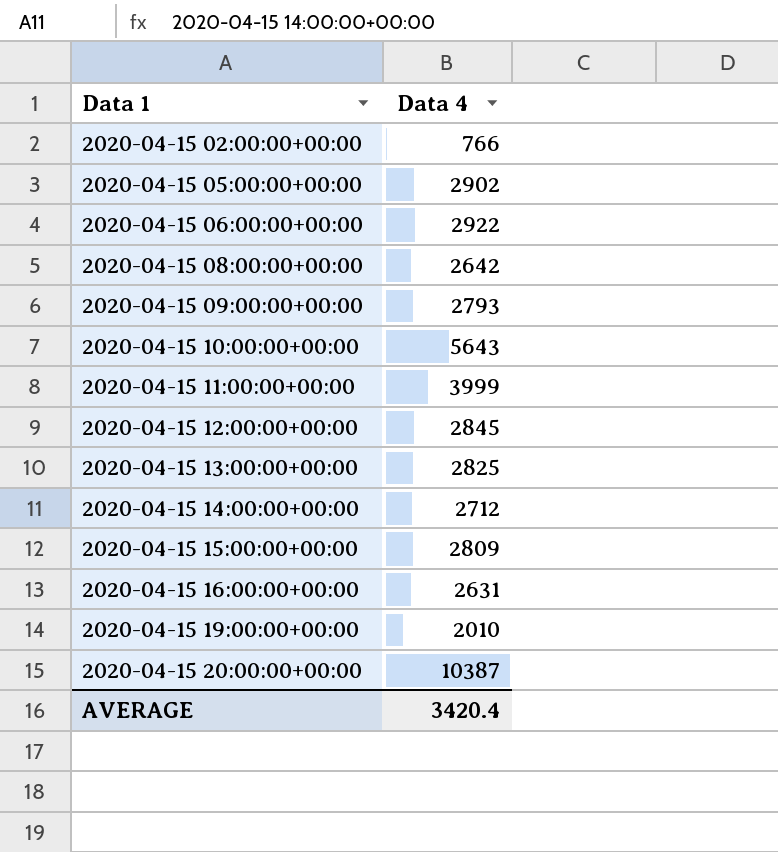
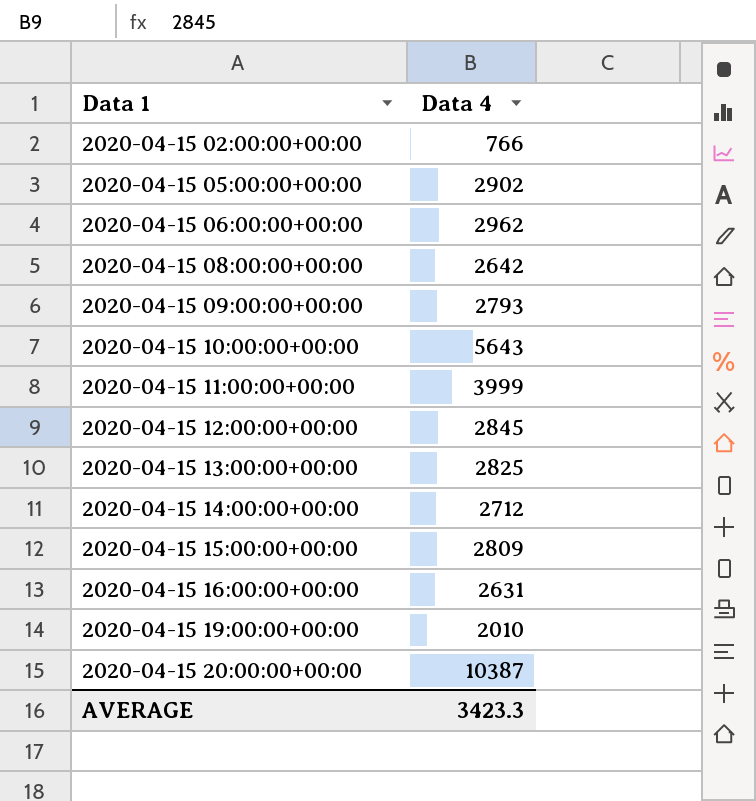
2020-04-15 06:00:00+00:00 | Data 4: 2922 -> 2962
AVERAGE | Data 4: 3420.4 -> 3423.3

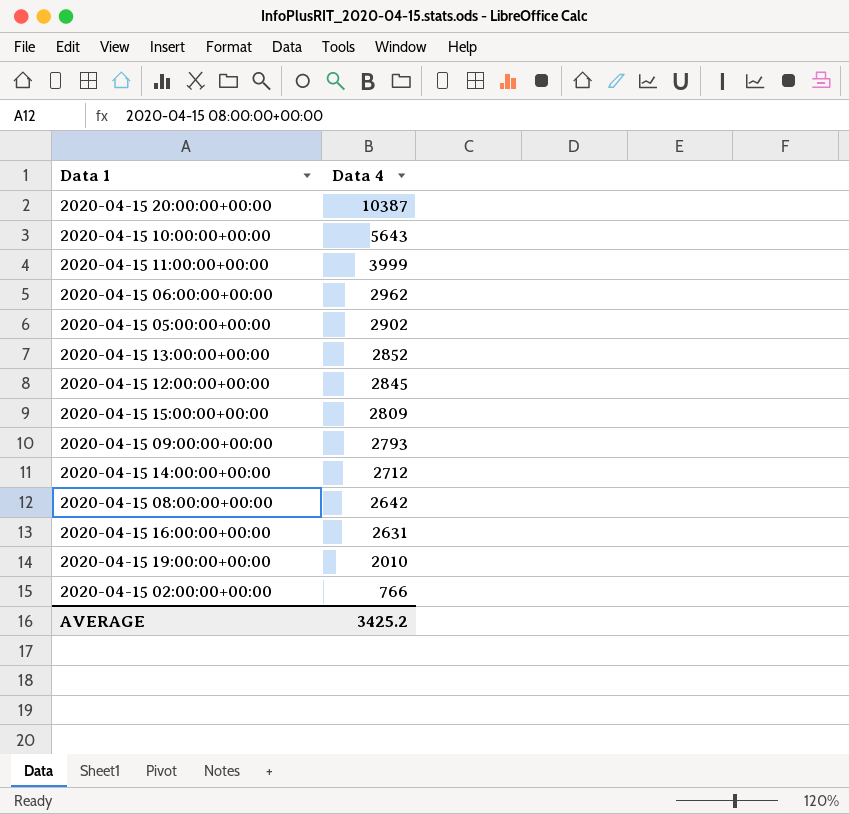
row order: Data 1 ascending -> Data 4 descending
2020-04-15 13:00:00+00:00 | Data 4: 2825 -> 2852
AVERAGE | Data 4: 3423.3 -> 3425.2

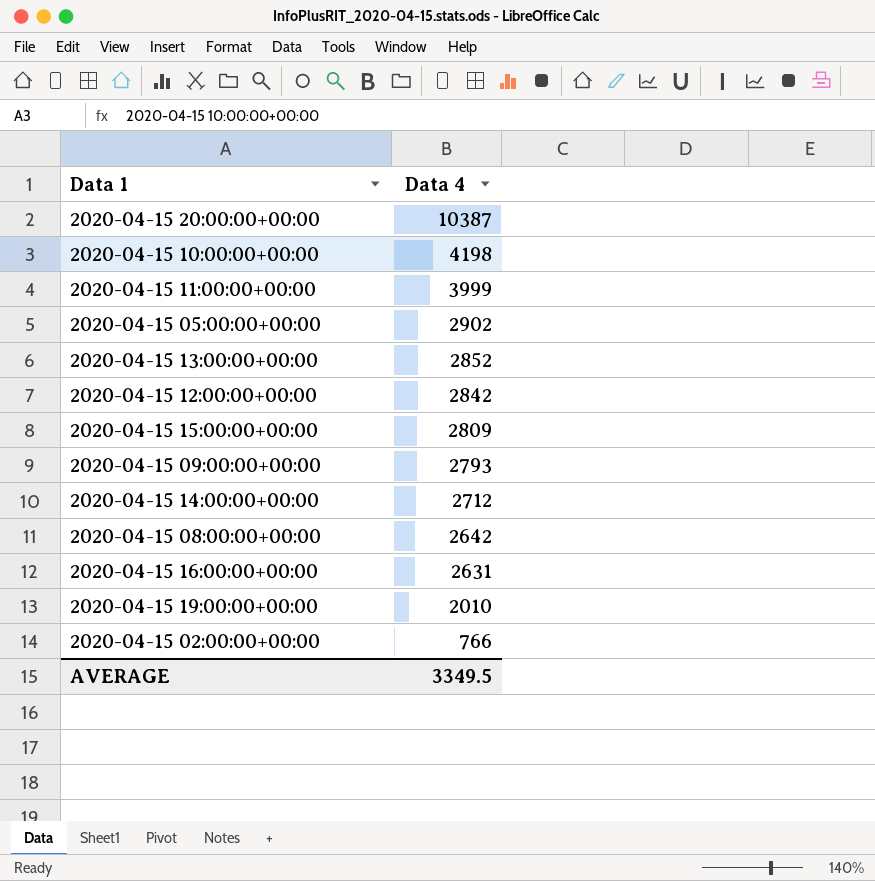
row 2020-04-15 06:00:00+00:00: 2962 -> none
2020-04-15 10:00:00+00:00 | Data 4: 5643 -> 4198
2020-04-15 12:00:00+00:00 | Data 4: 2845 -> 2842
AVERAGE | Data 4: 3425.2 -> 3349.5

